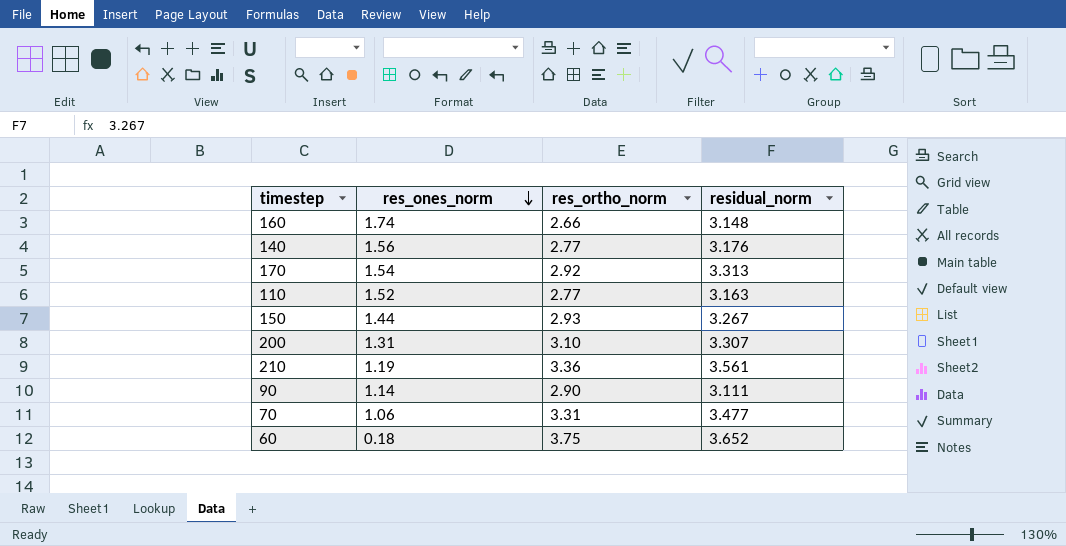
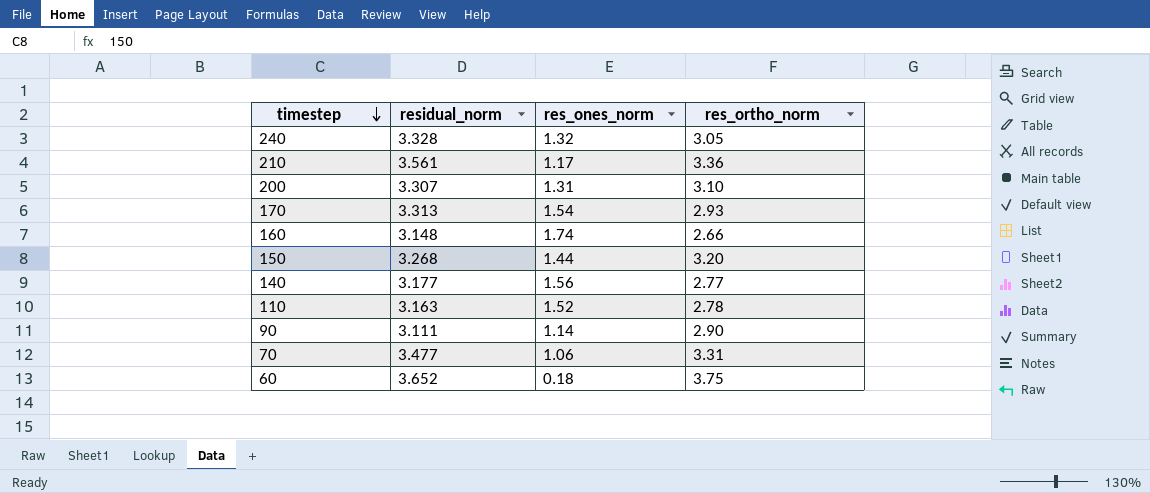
row order: res_ones_norm descending -> timestep descending
column residual_norm | position: 4 -> 2
row 240: none -> 3.328 | 1.32 | 3.05
210 | res_ones_norm: 1.19 -> 1.17
170 | res_ortho_norm: 2.92 -> 2.93
150 | residual_norm: 3.267 -> 3.268
150 | res_ortho_norm: 2.93 -> 3.20
140 | residual_norm: 3.176 -> 3.177
110 | res_ortho_norm: 2.77 -> 2.78

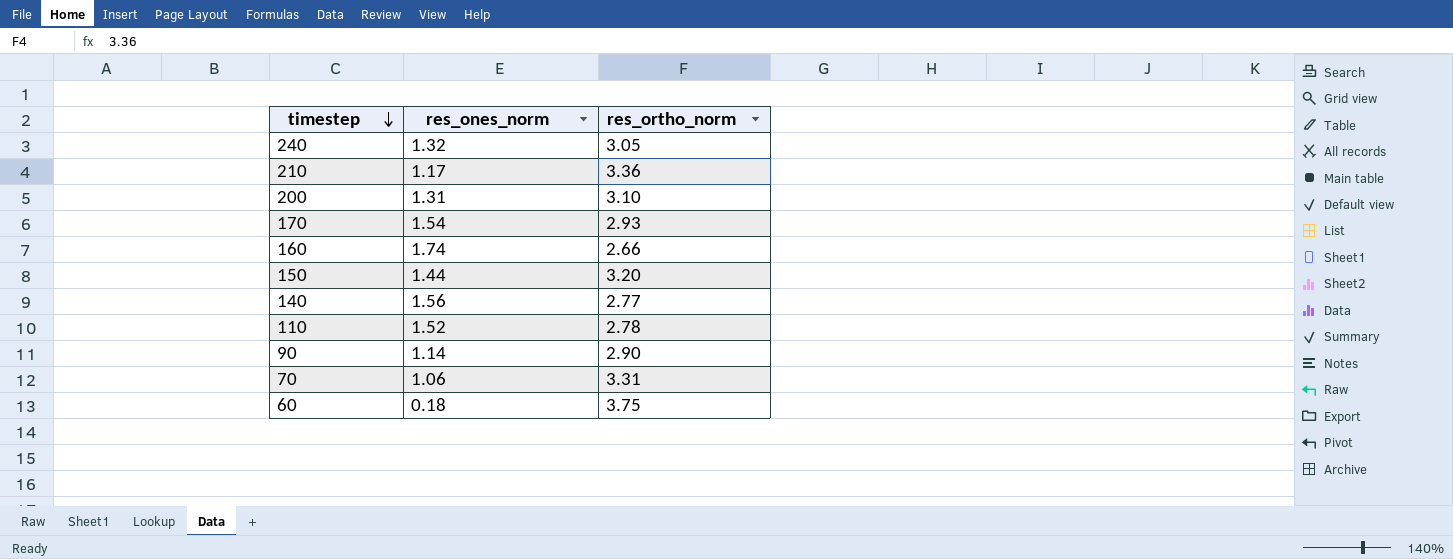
column residual_norm | position: 2 -> none

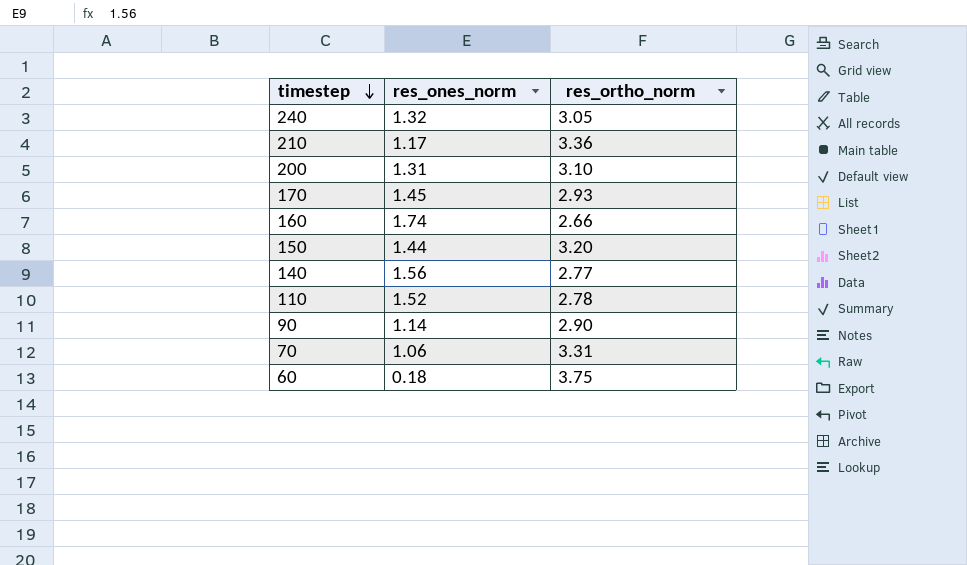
170 | res_ones_norm: 1.54 -> 1.45

